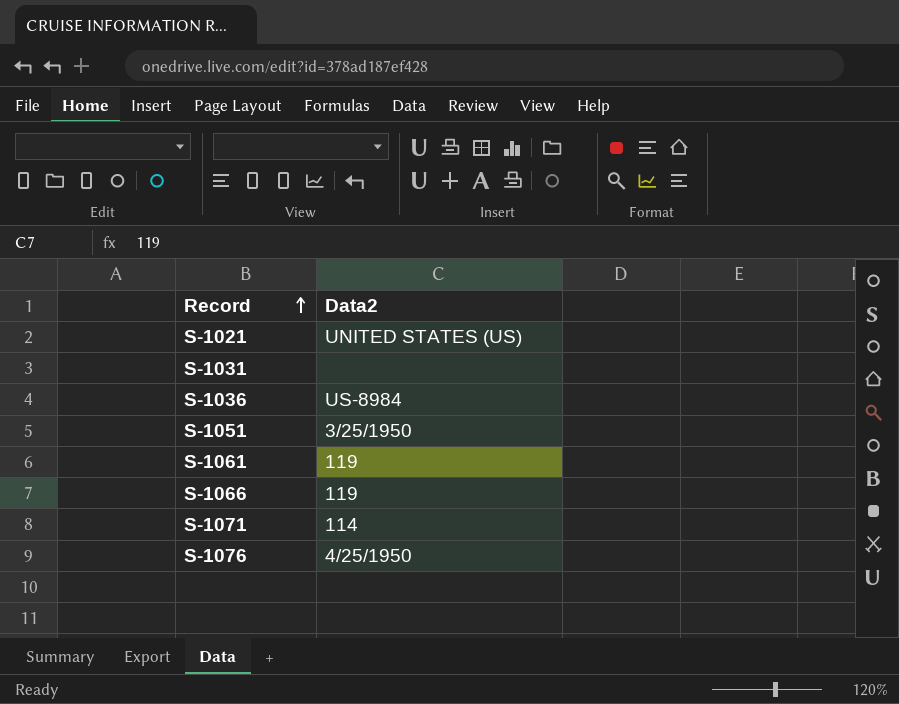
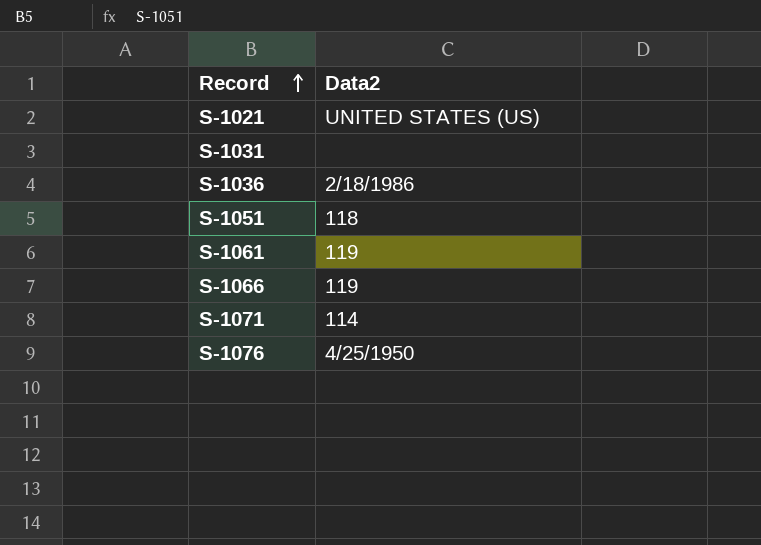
S-1036 | Data2: US-8984 -> 2/18/1986
S-1051 | Data2: 3/25/1950 -> 118

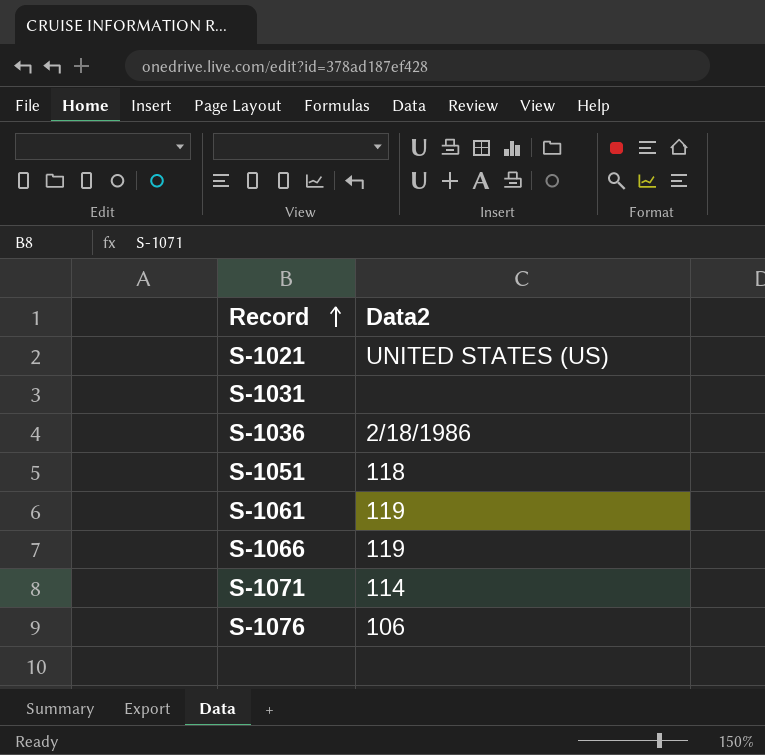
S-1076 | Data2: 4/25/1950 -> 106

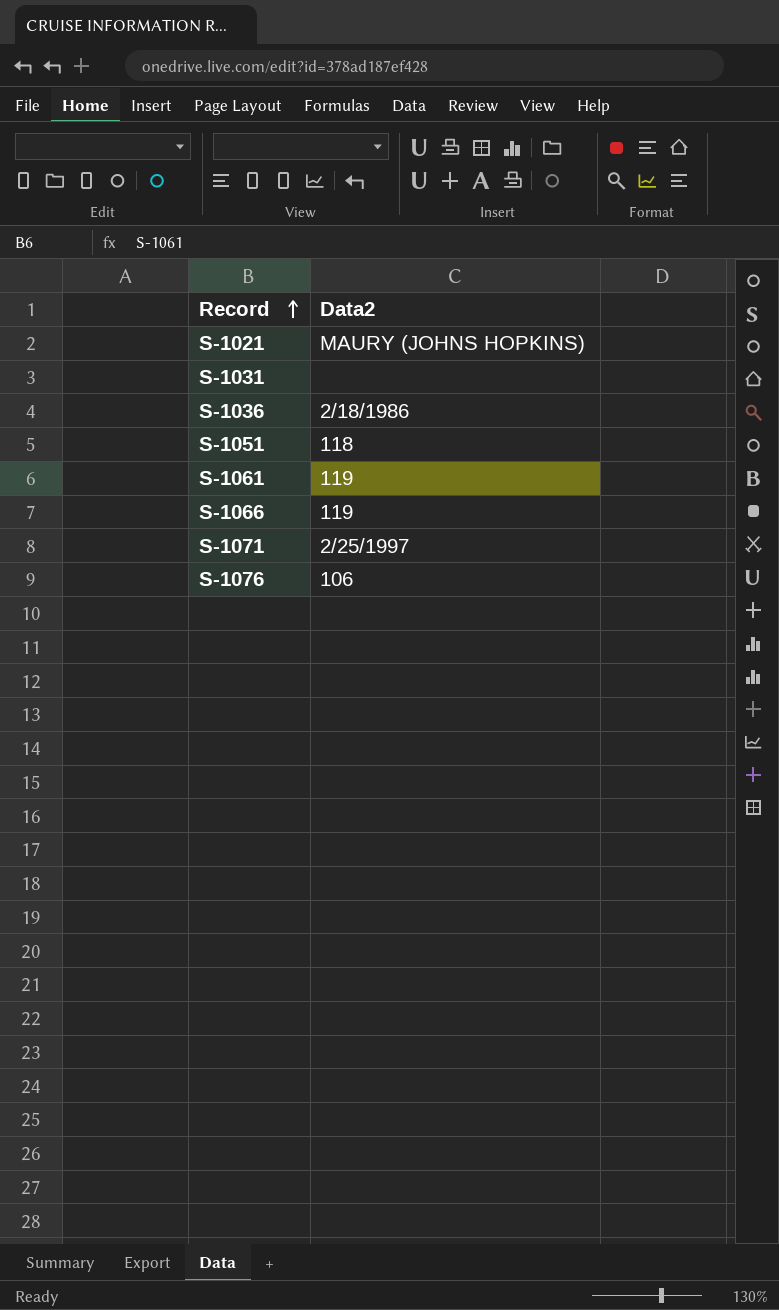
S-1021 | Data2: UNITED STATES (US) -> MAURY (JOHNS HOPKINS)
S-1071 | Data2: 114 -> 2/25/1997

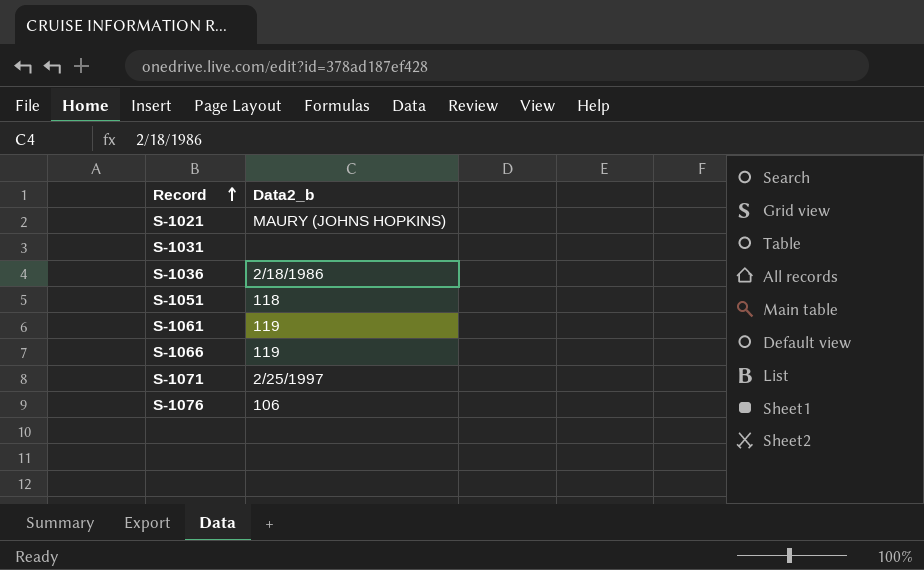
column name: Data2 -> Data2_b

